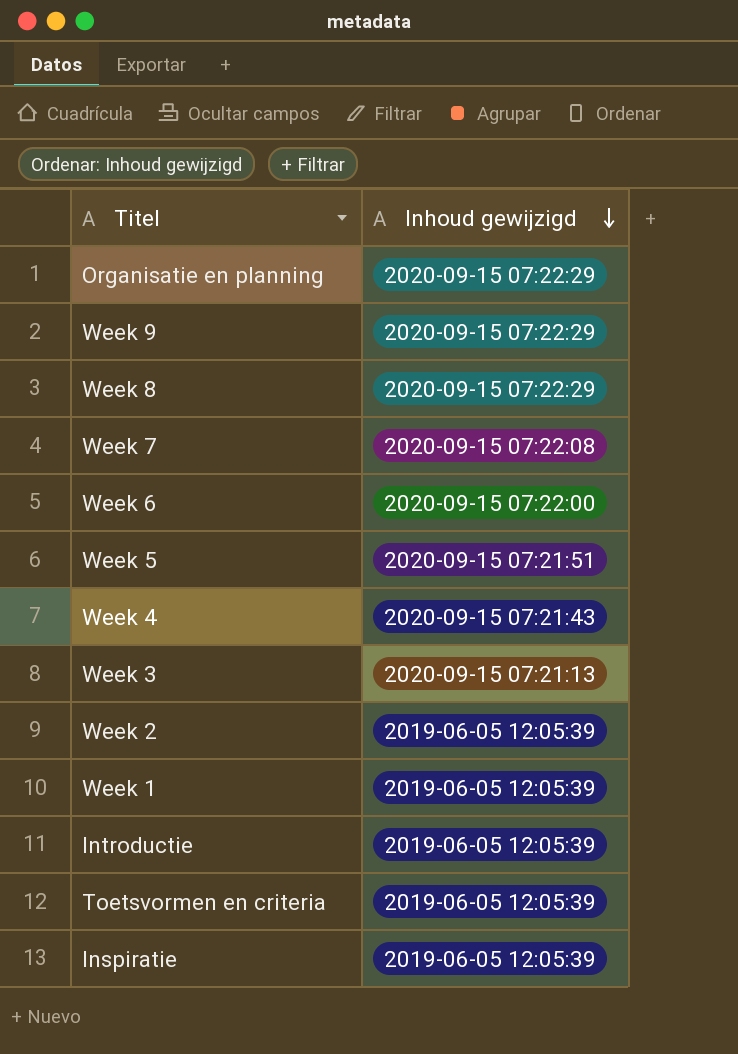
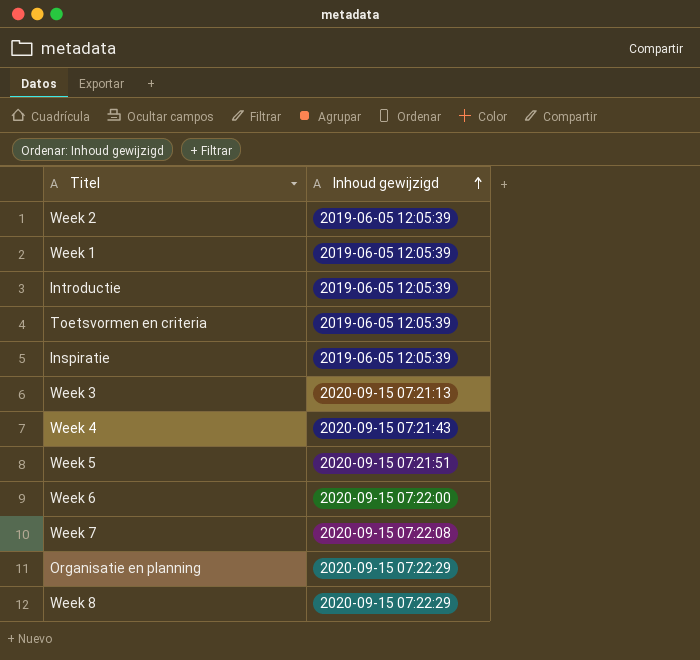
row order: Inhoud gewijzigd descending -> Inhoud gewijzigd ascending
row Week 9: 2020-09-15 07:22:29 -> none

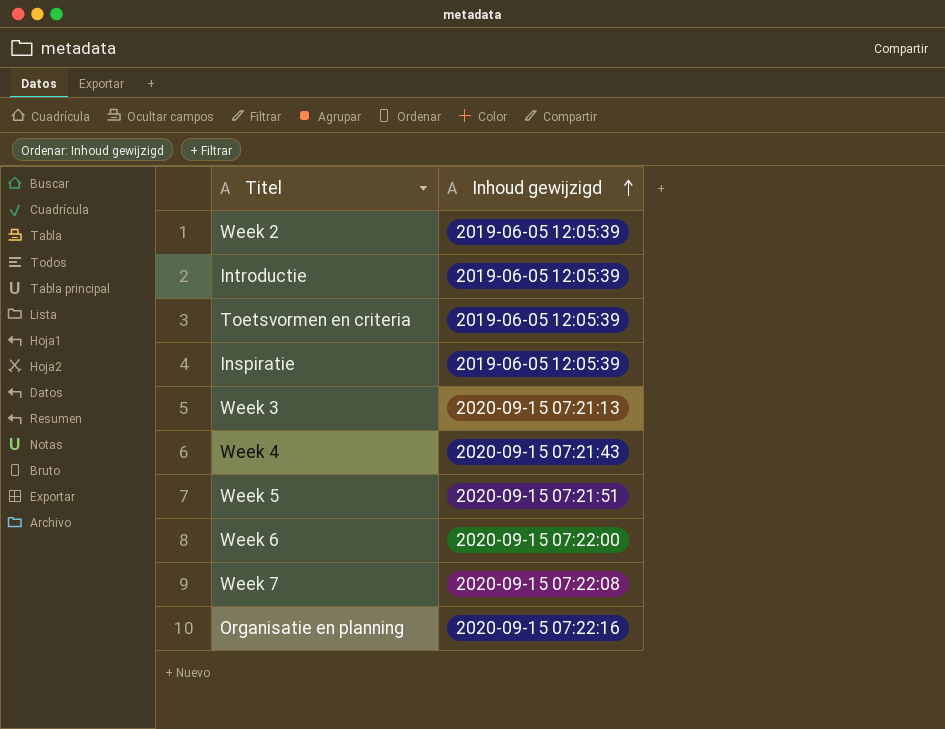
row Week 1: 2019-06-05 12:05:39 -> none
row Week 8: 2020-09-15 07:22:29 -> none
Organisatie en planning | Inhoud gewijzigd: 2020-09-15 07:22:29 -> 2020-09-15 07:22:16

